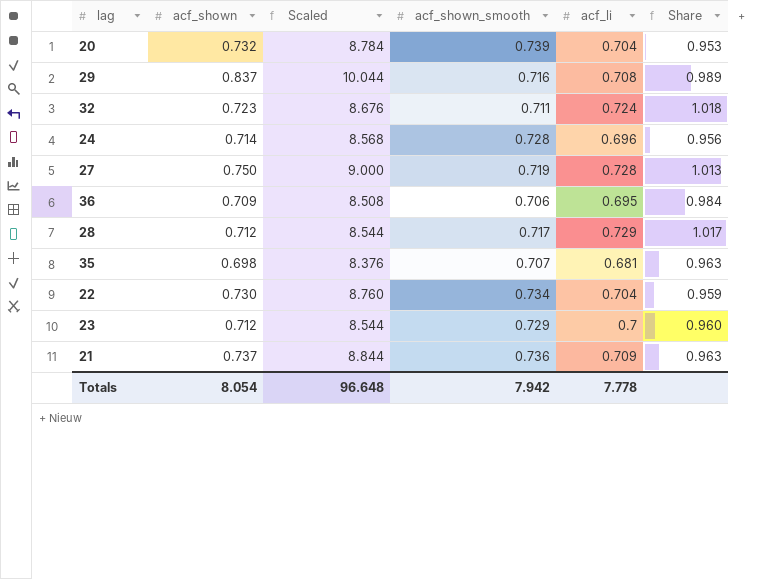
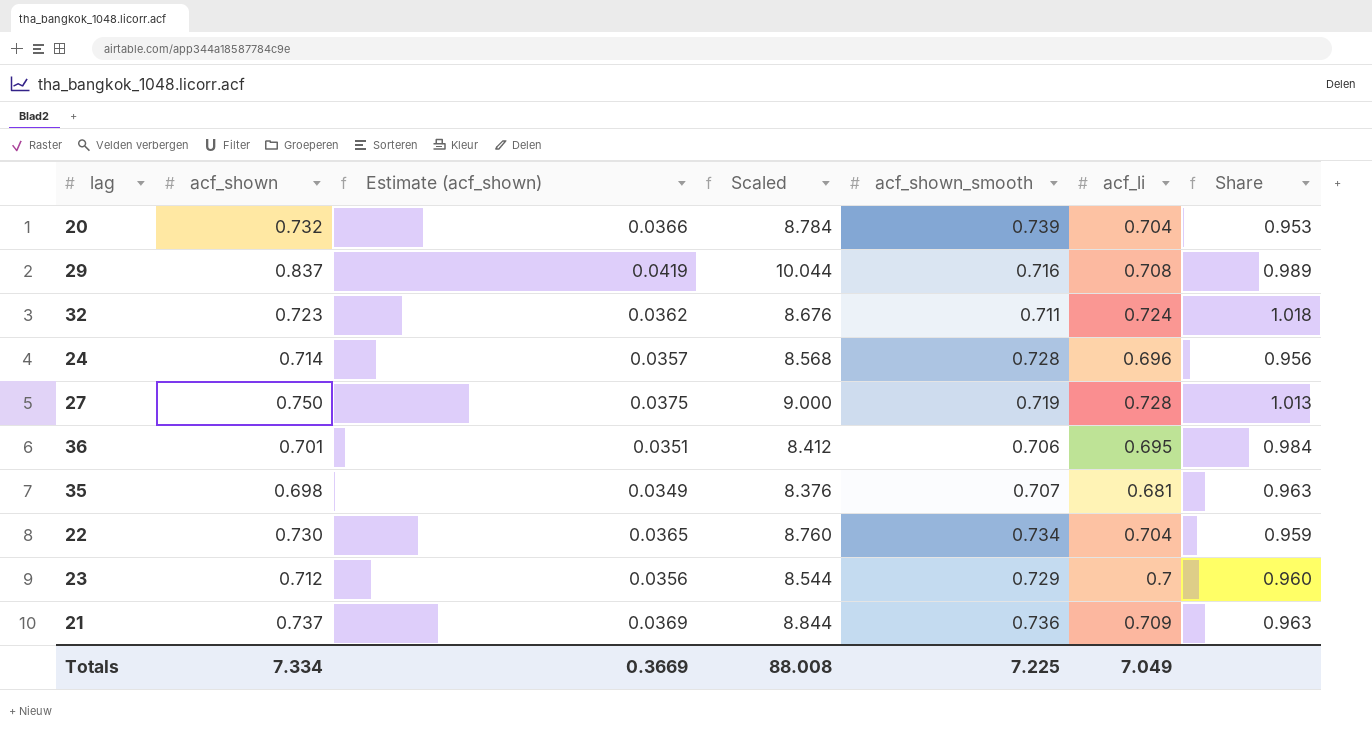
column Estimate (acf_shown) | formula: none -> [acf_shown] * 0.05
row 28: 0.712 | 8.544 | 0.717 | 0.729 | 1.017 -> none
36 | acf_shown: 0.709 -> 0.701
36 | Scaled: 8.508 -> 8.412
Totals | acf_shown: 8.054 -> 7.334
Totals | Scaled: 96.648 -> 88.008
Totals | acf_shown_smooth: 7.942 -> 7.225
Totals | acf_li: 7.778 -> 7.049

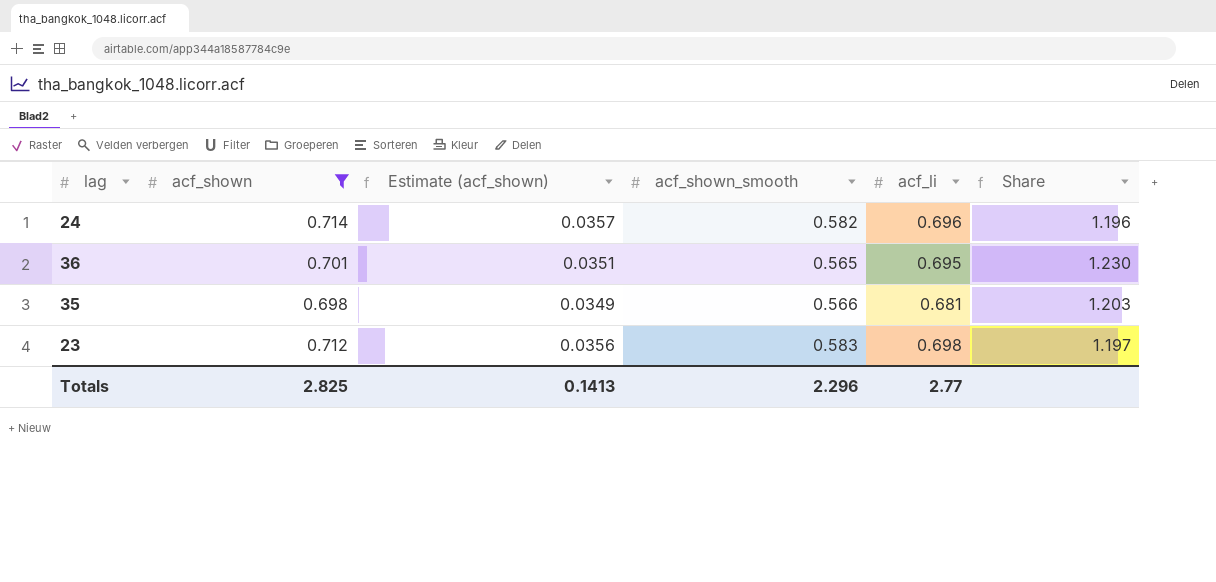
filter: none -> acf_shown <= 0.714
column Scaled | formula: [acf_shown] * 12 -> none
24 | acf_shown_smooth: 0.728 -> 0.582
24 | Share: 0.956 -> 1.196
36 | acf_shown_smooth: 0.706 -> 0.565
36 | Share: 0.984 -> 1.230
35 | acf_shown_smooth: 0.707 -> 0.566
35 | Share: 0.963 -> 1.203
23 | acf_shown_smooth: 0.729 -> 0.583
23 | acf_li: 0.7 -> 0.698
23 | Share: 0.960 -> 1.197
Totals | acf_shown: 7.334 -> 2.825
Totals | Estimate (acf_shown): 0.3669 -> 0.1413
Totals | acf_shown_smooth: 7.225 -> 2.296
Totals | acf_li: 7.049 -> 2.77

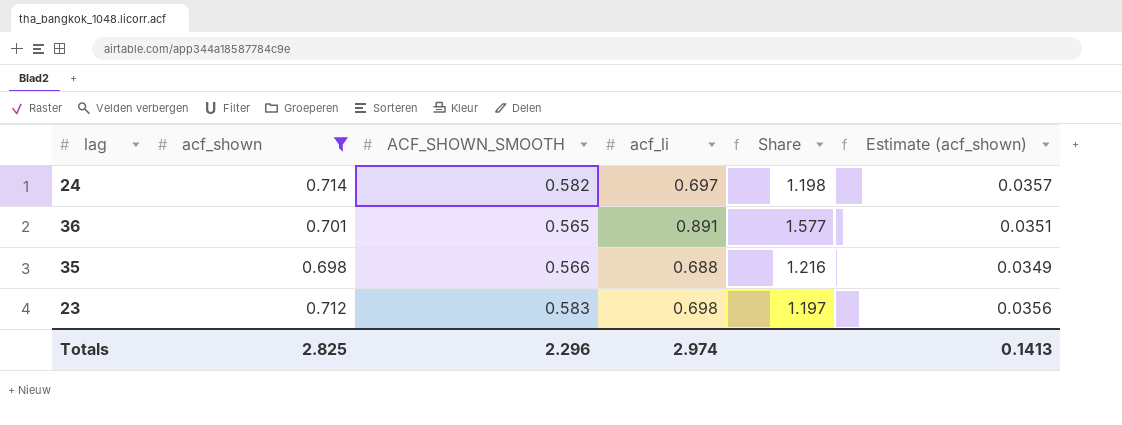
column name: acf_shown_smooth -> ACF_SHOWN_SMOOTH
column Estimate (acf_shown) | position: 3 -> 6
24 | acf_li: 0.696 -> 0.697
24 | Share: 1.196 -> 1.198
36 | acf_li: 0.695 -> 0.891
36 | Share: 1.230 -> 1.577
35 | acf_li: 0.681 -> 0.688
35 | Share: 1.203 -> 1.216
Totals | acf_li: 2.77 -> 2.974

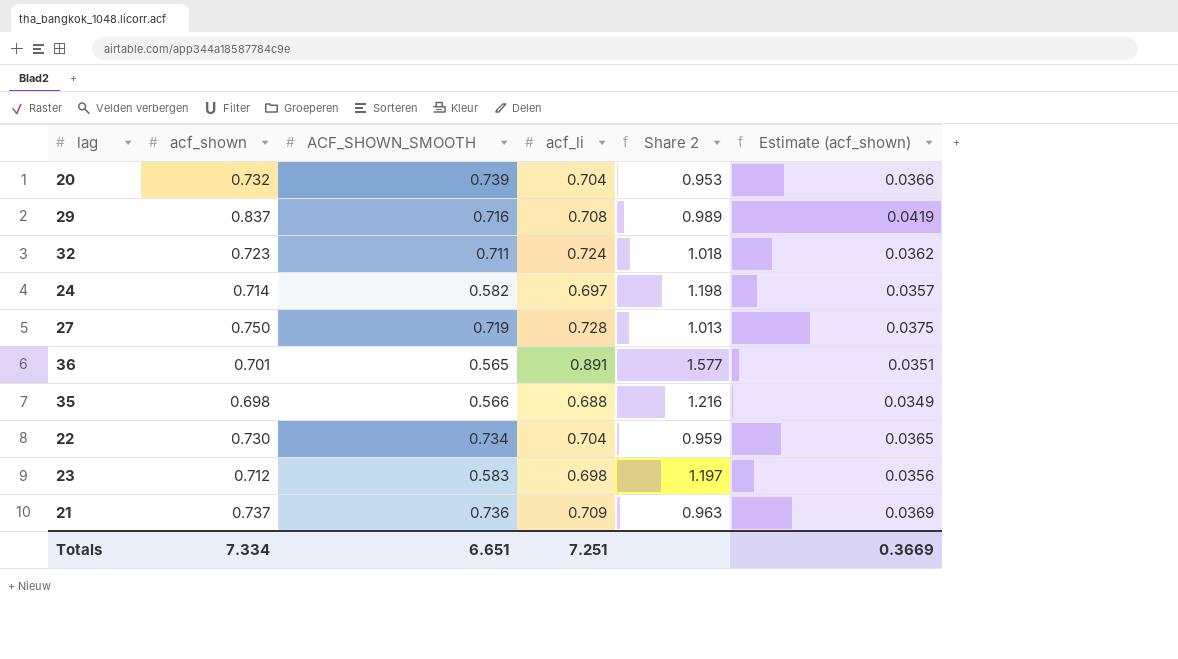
filter: acf_shown <= 0.714 -> none
column name: Share -> Share 2
Totals | acf_shown: 2.825 -> 7.334
Totals | ACF_SHOWN_SMOOTH: 2.296 -> 6.651
Totals | acf_li: 2.974 -> 7.251
Totals | Estimate (acf_shown): 0.1413 -> 0.3669

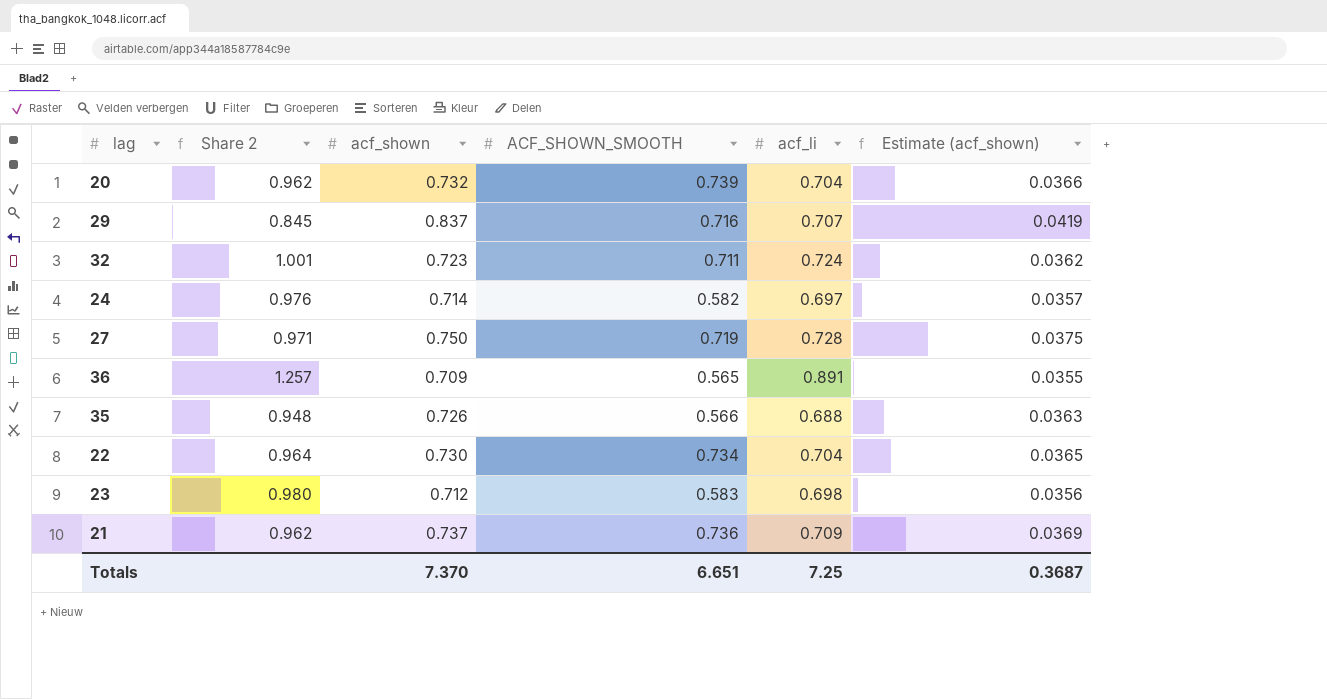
column Share 2 | formula: [acf_li] / [ACF_SHOWN_SMOOTH] -> [acf_li] / [acf_shown]
column Share 2 | position: 5 -> 2
29 | acf_li: 0.708 -> 0.707
36 | acf_shown: 0.701 -> 0.709
36 | Estimate (acf_shown): 0.0351 -> 0.0355
35 | acf_shown: 0.698 -> 0.726
35 | Estimate (acf_shown): 0.0349 -> 0.0363
Totals | acf_shown: 7.334 -> 7.370
Totals | acf_li: 7.251 -> 7.25
Totals | Estimate (acf_shown): 0.3669 -> 0.3687

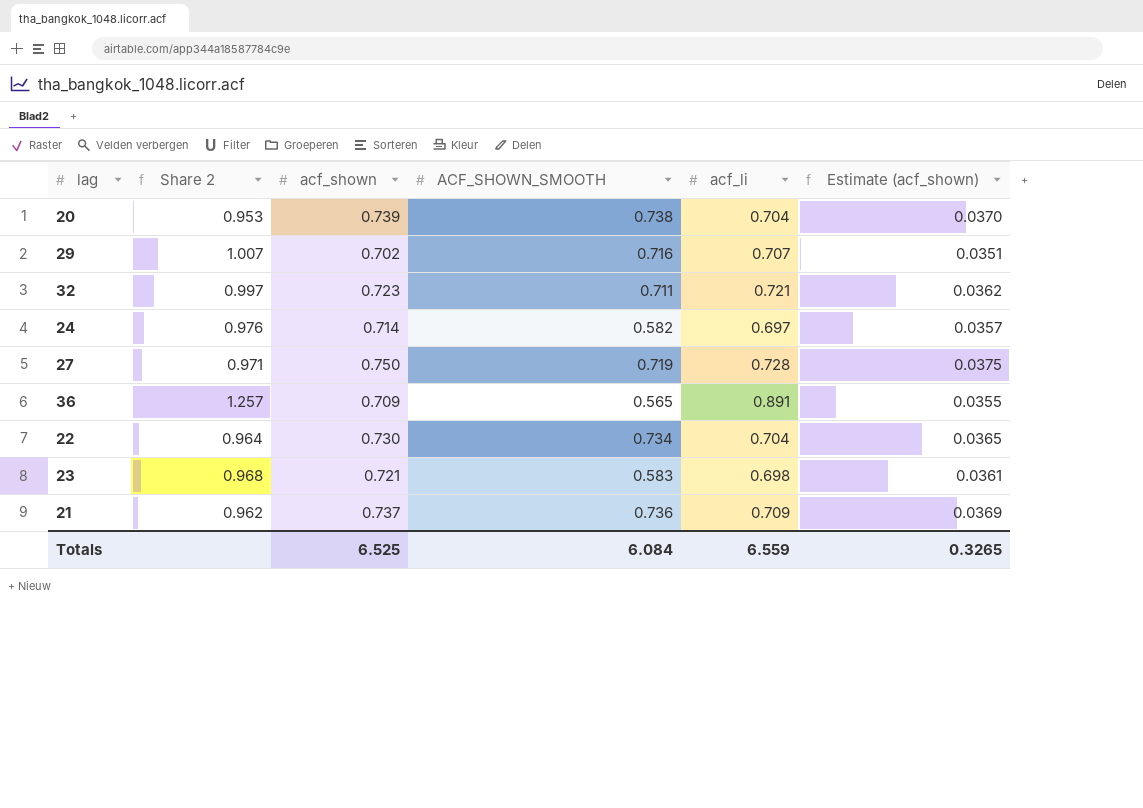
row 35: 0.948 | 0.726 | 0.566 | 0.688 | 0.0363 -> none
20 | Share 2: 0.962 -> 0.953
20 | acf_shown: 0.732 -> 0.739
20 | ACF_SHOWN_SMOOTH: 0.739 -> 0.738
20 | Estimate (acf_shown): 0.0366 -> 0.0370
29 | Share 2: 0.845 -> 1.007
29 | acf_shown: 0.837 -> 0.702
29 | Estimate (acf_shown): 0.0419 -> 0.0351
32 | Share 2: 1.001 -> 0.997
32 | acf_li: 0.724 -> 0.721
23 | Share 2: 0.980 -> 0.968
23 | acf_shown: 0.712 -> 0.721
23 | Estimate (acf_shown): 0.0356 -> 0.0361
Totals | acf_shown: 7.370 -> 6.525
Totals | ACF_SHOWN_SMOOTH: 6.651 -> 6.084
Totals | acf_li: 7.25 -> 6.559
Totals | Estimate (acf_shown): 0.3687 -> 0.3265

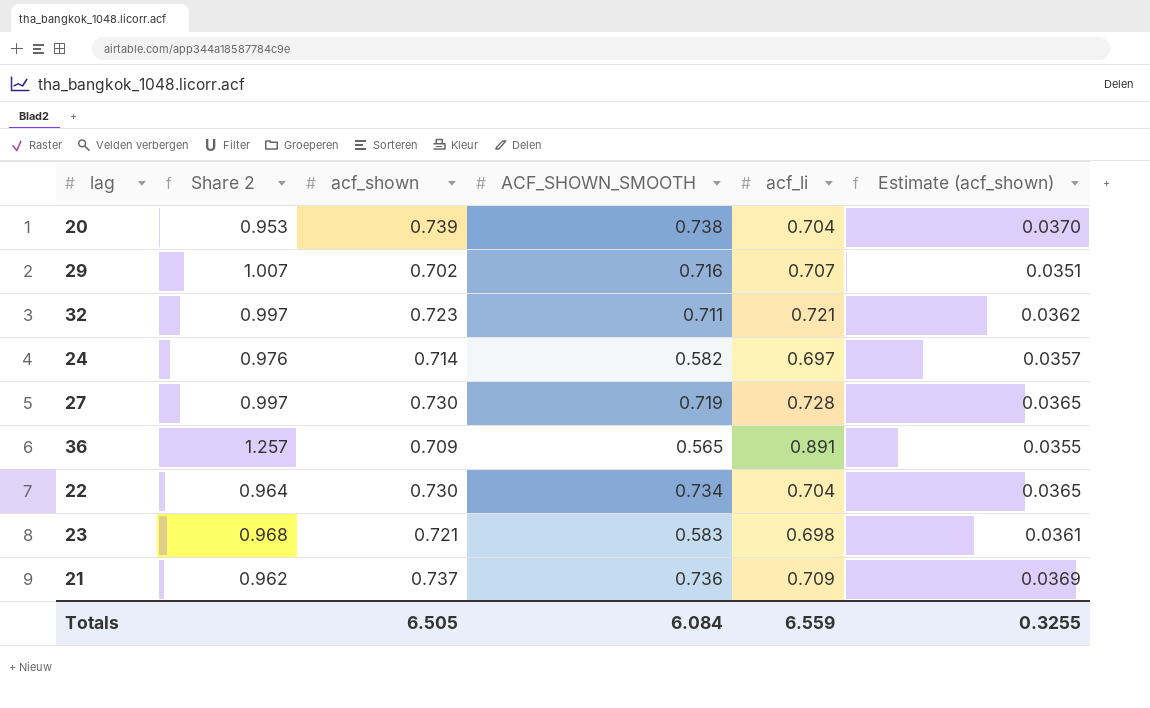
27 | Share 2: 0.971 -> 0.997
27 | acf_shown: 0.750 -> 0.730
27 | Estimate (acf_shown): 0.0375 -> 0.0365
Totals | acf_shown: 6.525 -> 6.505
Totals | Estimate (acf_shown): 0.3265 -> 0.3255

